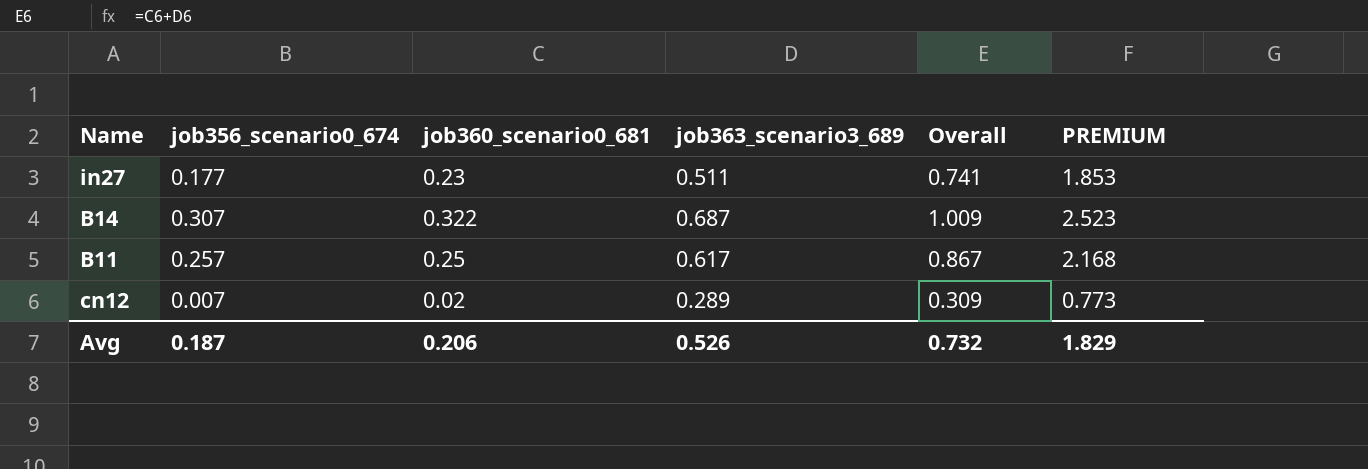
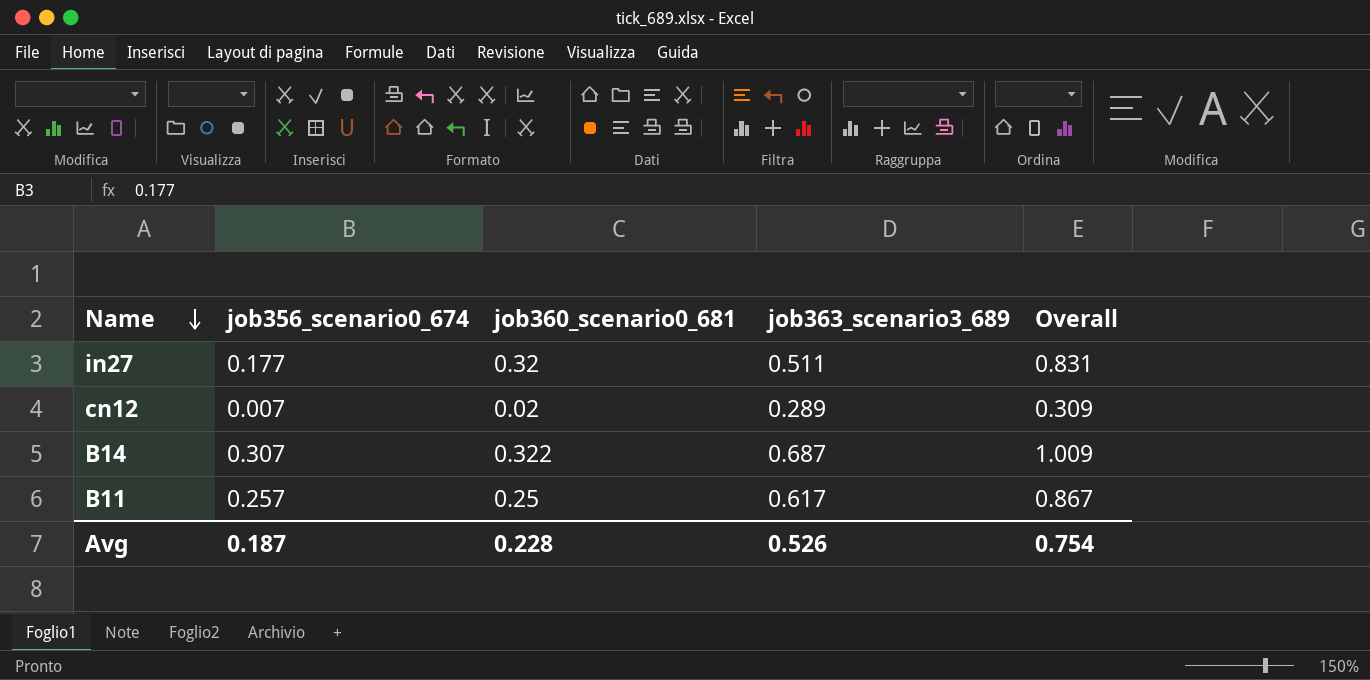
row order: none -> Name descending
column PREMIUM | formula: [Overall] * 2.5 -> none
in27 | job360_scenario0_681: 0.23 -> 0.32
in27 | Overall: 0.741 -> 0.831
Avg | job360_scenario0_681: 0.206 -> 0.228
Avg | Overall: 0.732 -> 0.754

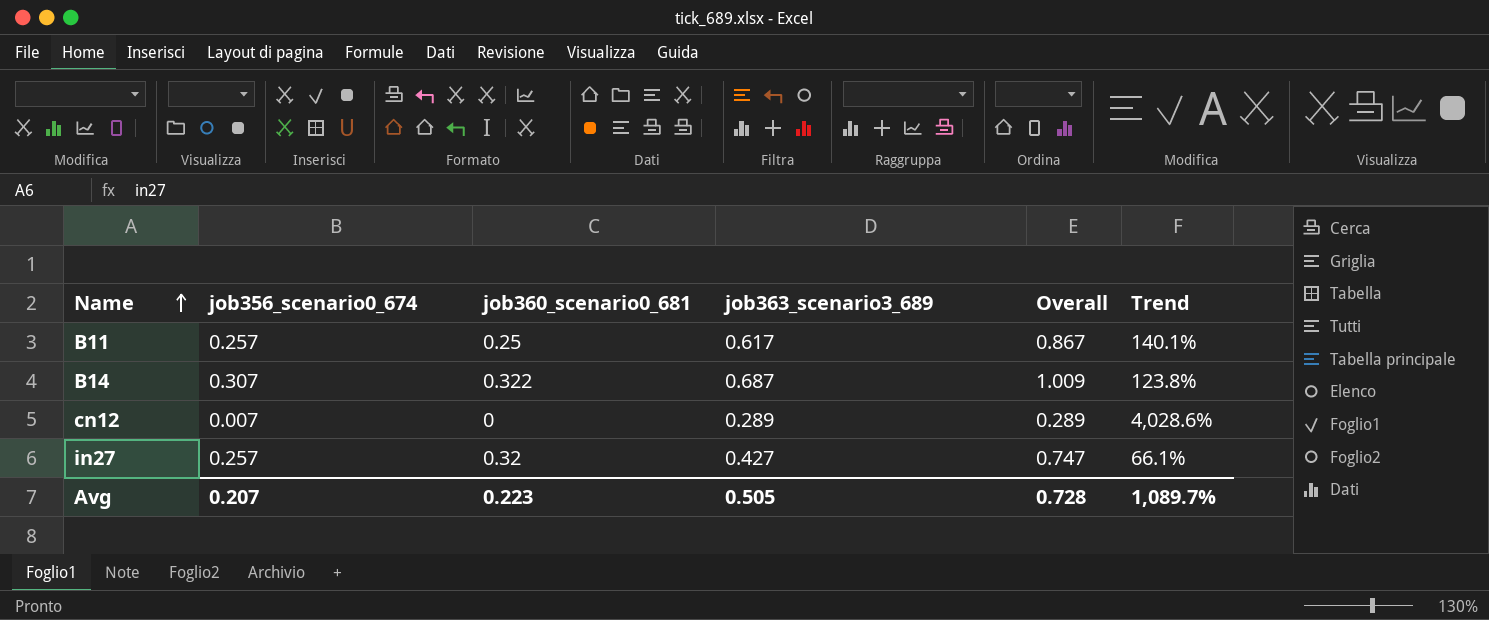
row order: Name descending -> Name ascending
column Trend | formula: none -> ([job363_scenario3_689] - [job356_scenario0_674]) / [job356_scenario0_674]
cn12 | job360_scenario0_681: 0.02 -> 0
cn12 | Overall: 0.309 -> 0.289
in27 | job356_scenario0_674: 0.177 -> 0.257
in27 | job363_scenario3_689: 0.511 -> 0.427
in27 | Overall: 0.831 -> 0.747
Avg | job356_scenario0_674: 0.187 -> 0.207
Avg | job360_scenario0_681: 0.228 -> 0.223
Avg | job363_scenario3_689: 0.526 -> 0.505
Avg | Overall: 0.754 -> 0.728

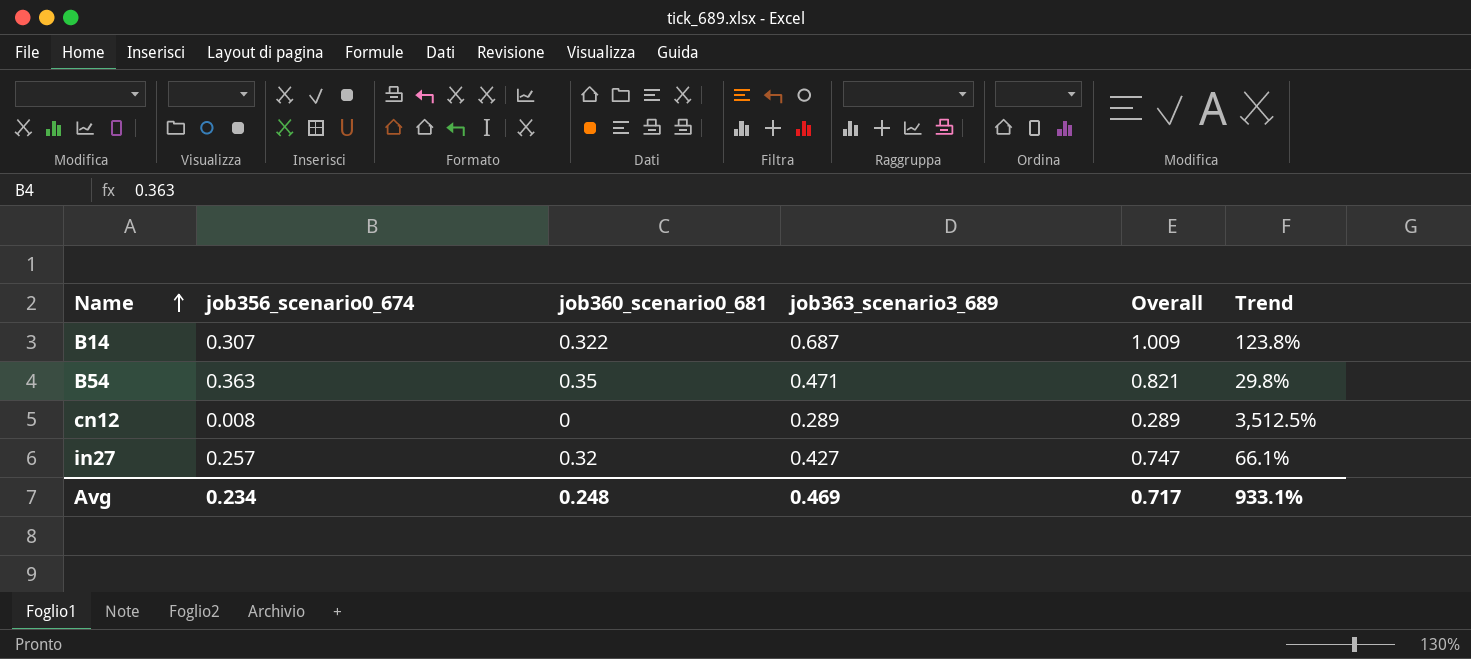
row B11: 0.257 | 0.25 | 0.617 | 0.867 | 140.1% -> none
row B54: none -> 0.363 | 0.35 | 0.471 | 0.821 | 29.8%
cn12 | job356_scenario0_674: 0.007 -> 0.008
cn12 | Trend: 4,028.6% -> 3,512.5%
Avg | job356_scenario0_674: 0.207 -> 0.234
Avg | job360_scenario0_681: 0.223 -> 0.248
Avg | job363_scenario3_689: 0.505 -> 0.469
Avg | Overall: 0.728 -> 0.717
Avg | Trend: 1,089.7% -> 933.1%

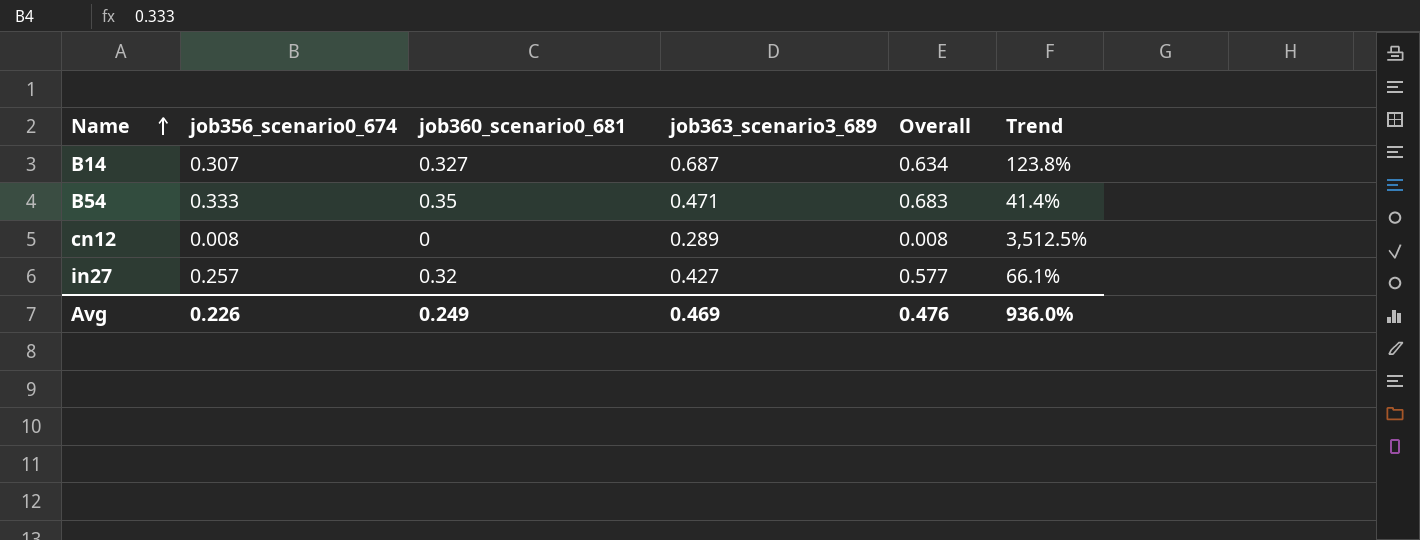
column Overall | formula: [job360_scenario0_681] + [job363_scenario3_689] -> [job356_scenario0_674] + [job360_scenario0_681]
B14 | job360_scenario0_681: 0.322 -> 0.327
B54 | job356_scenario0_674: 0.363 -> 0.333
B54 | Trend: 29.8% -> 41.4%
Avg | job356_scenario0_674: 0.234 -> 0.226
Avg | job360_scenario0_681: 0.248 -> 0.249
Avg | Overall: 0.717 -> 0.476
Avg | Trend: 933.1% -> 936.0%

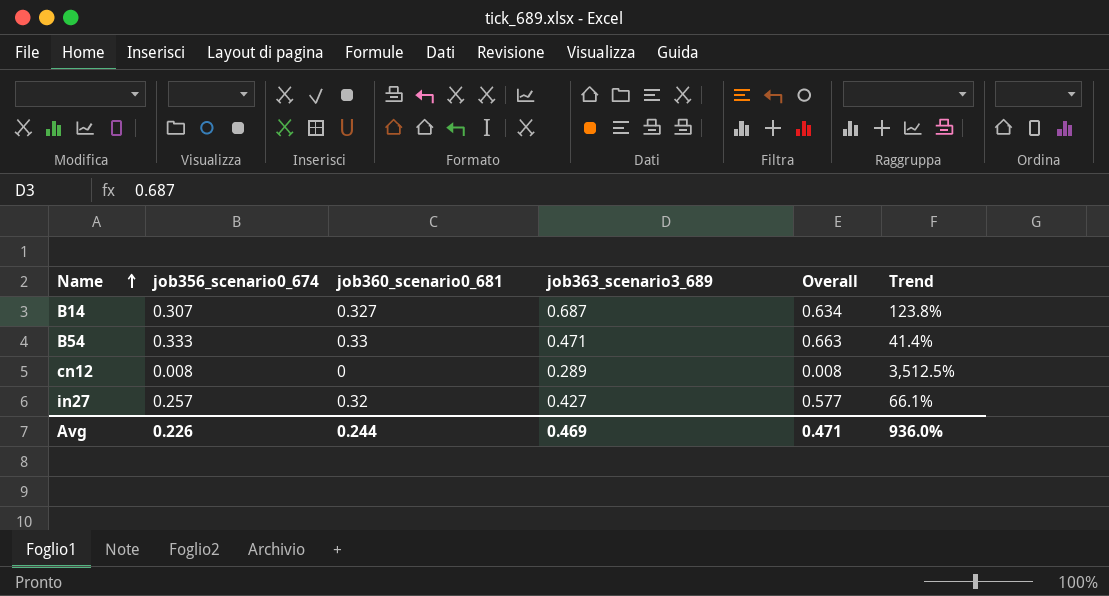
B54 | job360_scenario0_681: 0.35 -> 0.33
B54 | Overall: 0.683 -> 0.663
Avg | job360_scenario0_681: 0.249 -> 0.244
Avg | Overall: 0.476 -> 0.471

